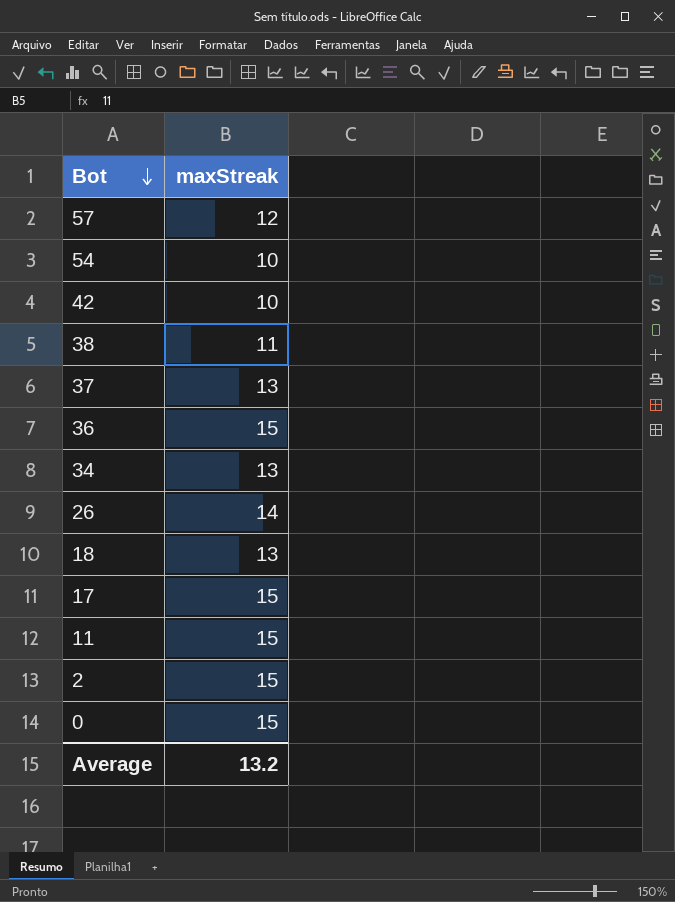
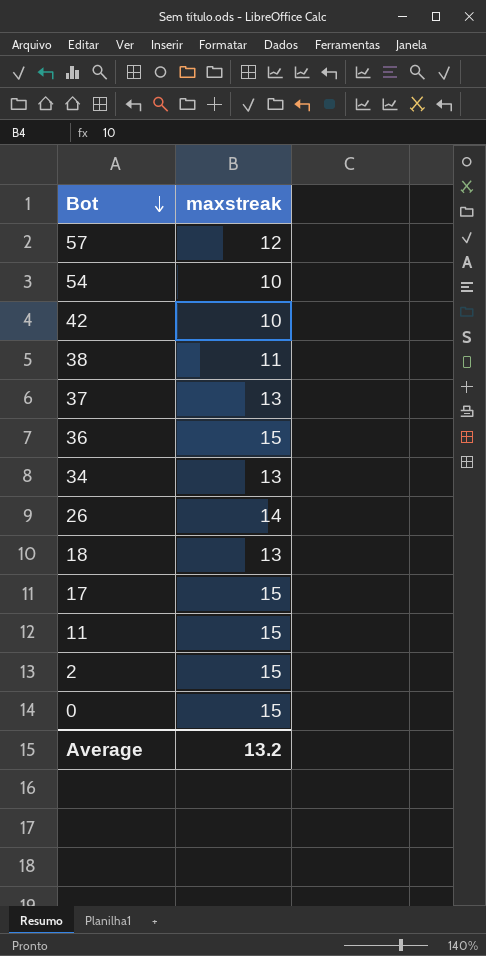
column name: maxStreak -> maxstreak

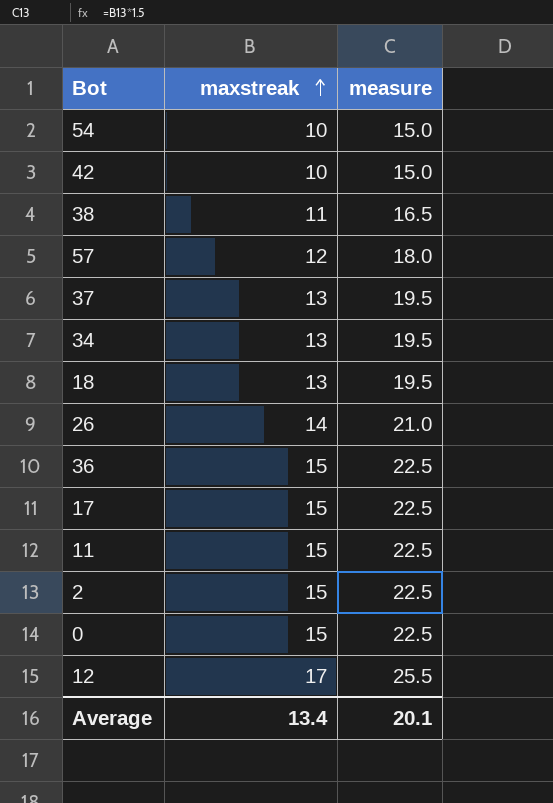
row order: Bot descending -> maxstreak ascending
column measure | formula: none -> [maxstreak] * 1.5
row 12: none -> 17 | 25.5
Average | maxstreak: 13.2 -> 13.4

